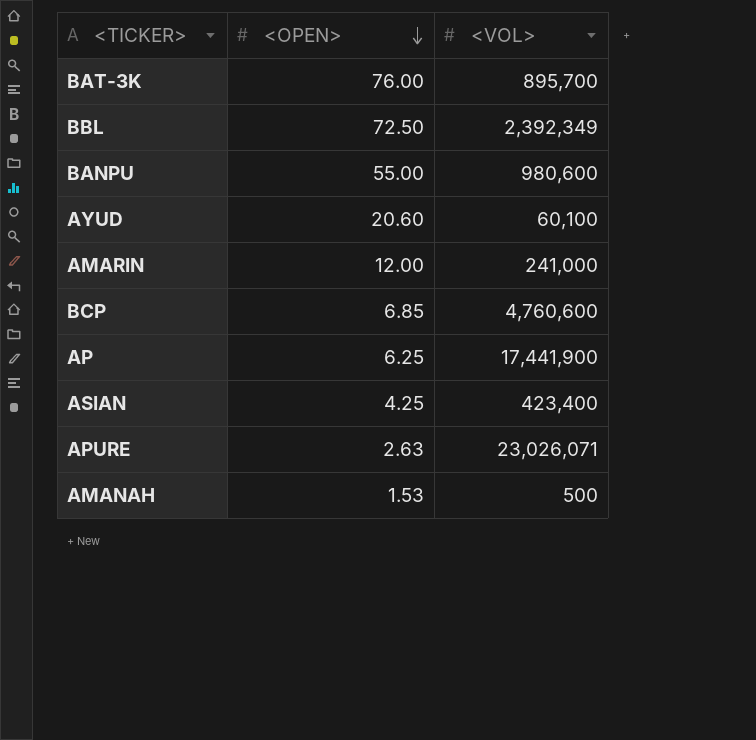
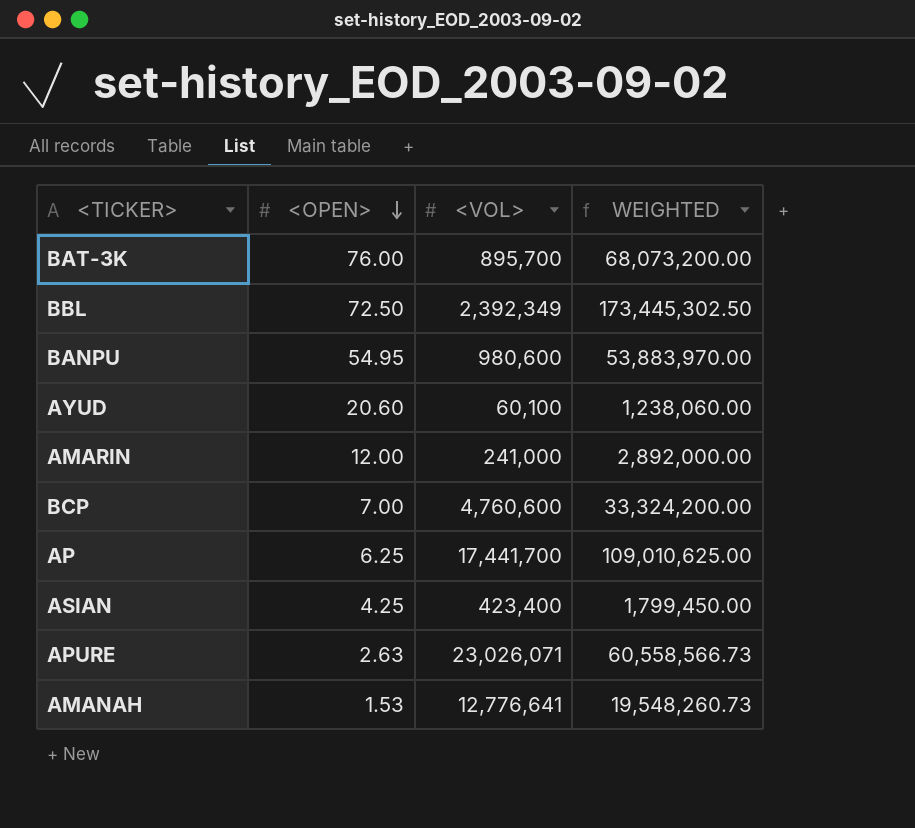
column WEIGHTED | formula: none -> [<OPEN>] * [<VOL>]
BANPU | <OPEN>: 55.00 -> 54.95
BCP | <OPEN>: 6.85 -> 7.00
AP | <VOL>: 17,441,900 -> 17,441,700
AMANAH | <VOL>: 500 -> 12,776,641

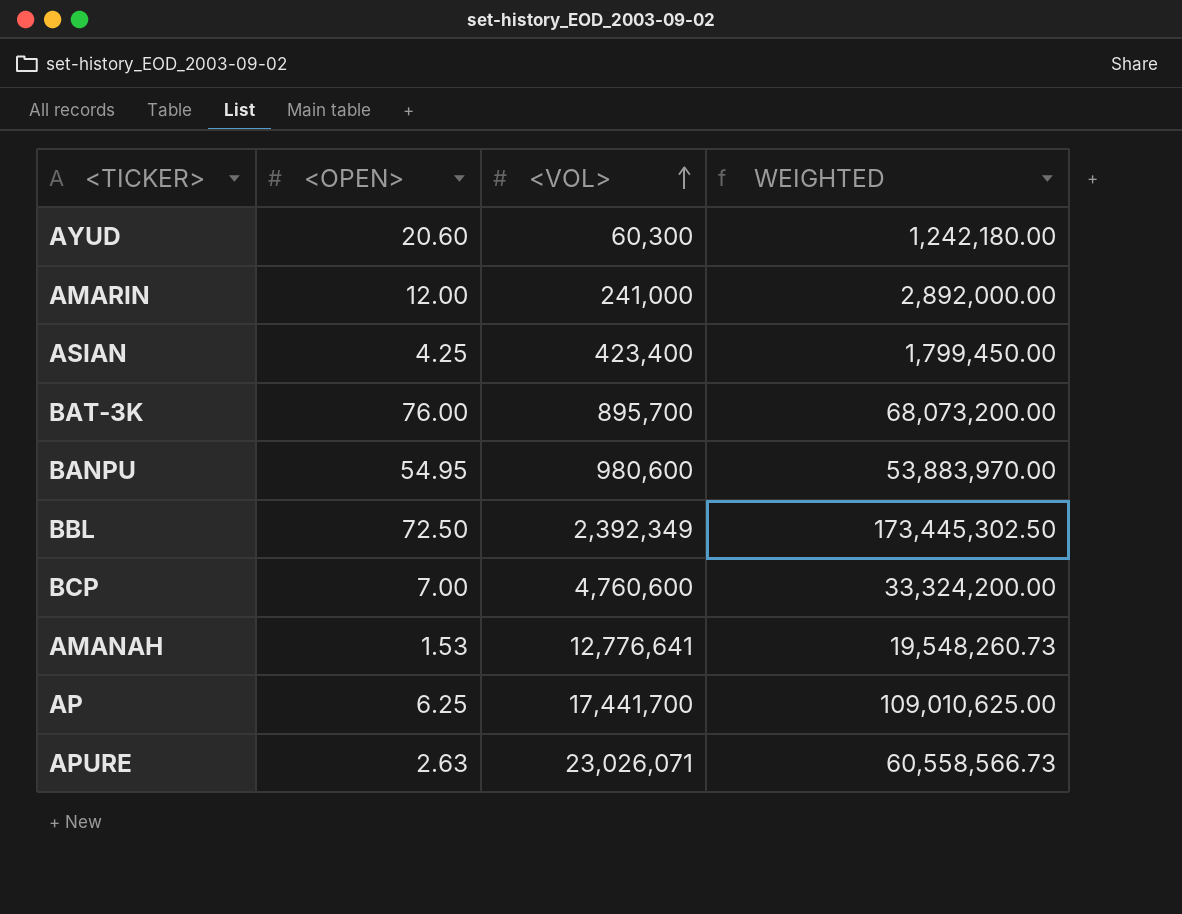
row order: <OPEN> descending -> <VOL> ascending
AYUD | <VOL>: 60,100 -> 60,300
AYUD | WEIGHTED: 1,238,060.00 -> 1,242,180.00

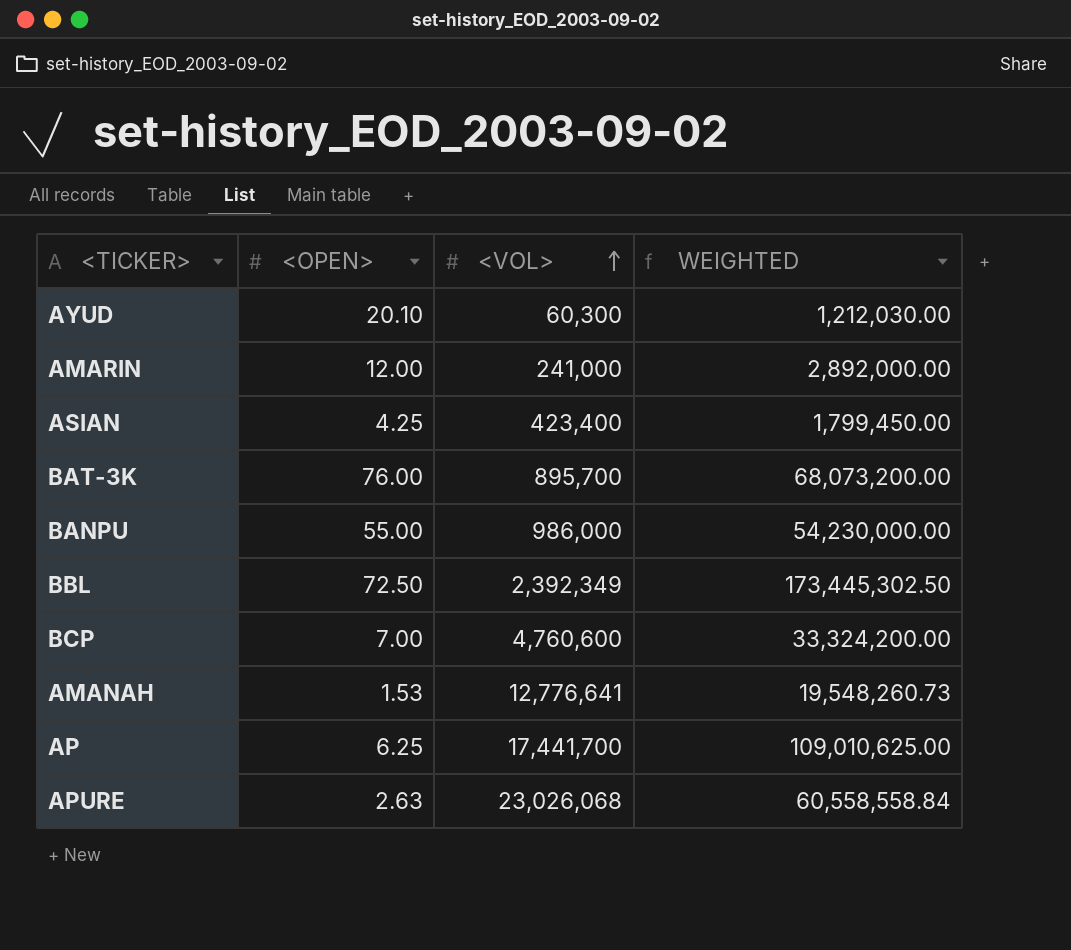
AYUD | <OPEN>: 20.60 -> 20.10
AYUD | WEIGHTED: 1,242,180.00 -> 1,212,030.00
BANPU | <OPEN>: 54.95 -> 55.00
BANPU | <VOL>: 980,600 -> 986,000
BANPU | WEIGHTED: 53,883,970.00 -> 54,230,000.00
APURE | <VOL>: 23,026,071 -> 23,026,068
APURE | WEIGHTED: 60,558,566.73 -> 60,558,558.84

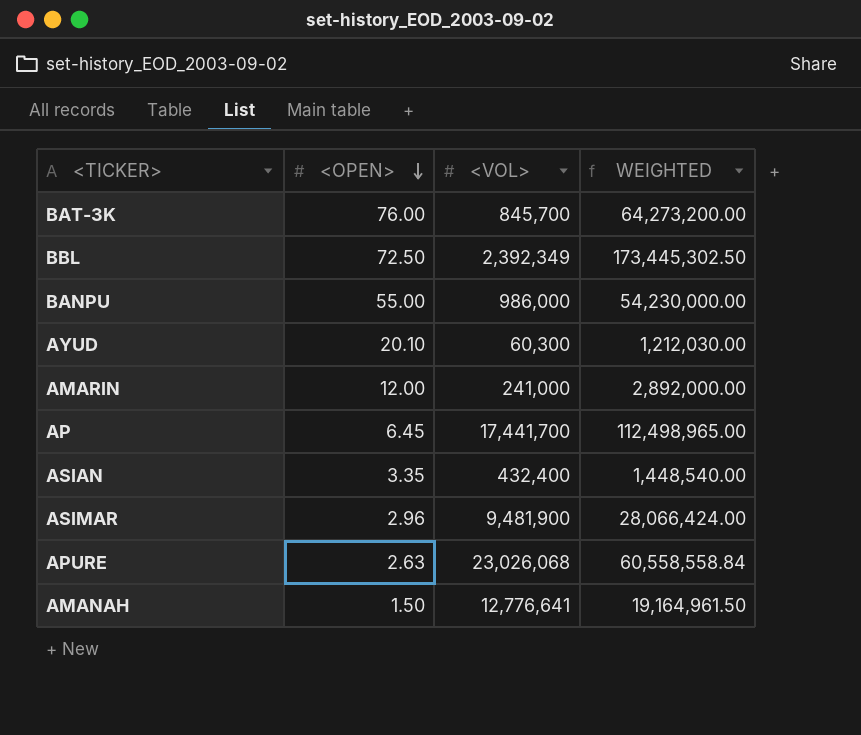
row order: <VOL> ascending -> <OPEN> descending
row BCP: 7.00 | 4,760,600 | 33,324,200.00 -> none
BAT-3K | <VOL>: 895,700 -> 845,700
BAT-3K | WEIGHTED: 68,073,200.00 -> 64,273,200.00
AP | <OPEN>: 6.25 -> 6.45
AP | WEIGHTED: 109,010,625.00 -> 112,498,965.00
ASIAN | <OPEN>: 4.25 -> 3.35
ASIAN | <VOL>: 423,400 -> 432,400
ASIAN | WEIGHTED: 1,799,450.00 -> 1,448,540.00
row ASIMAR: none -> 2.96 | 9,481,900 | 28,066,424.00
AMANAH | <OPEN>: 1.53 -> 1.50
AMANAH | WEIGHTED: 19,548,260.73 -> 19,164,961.50

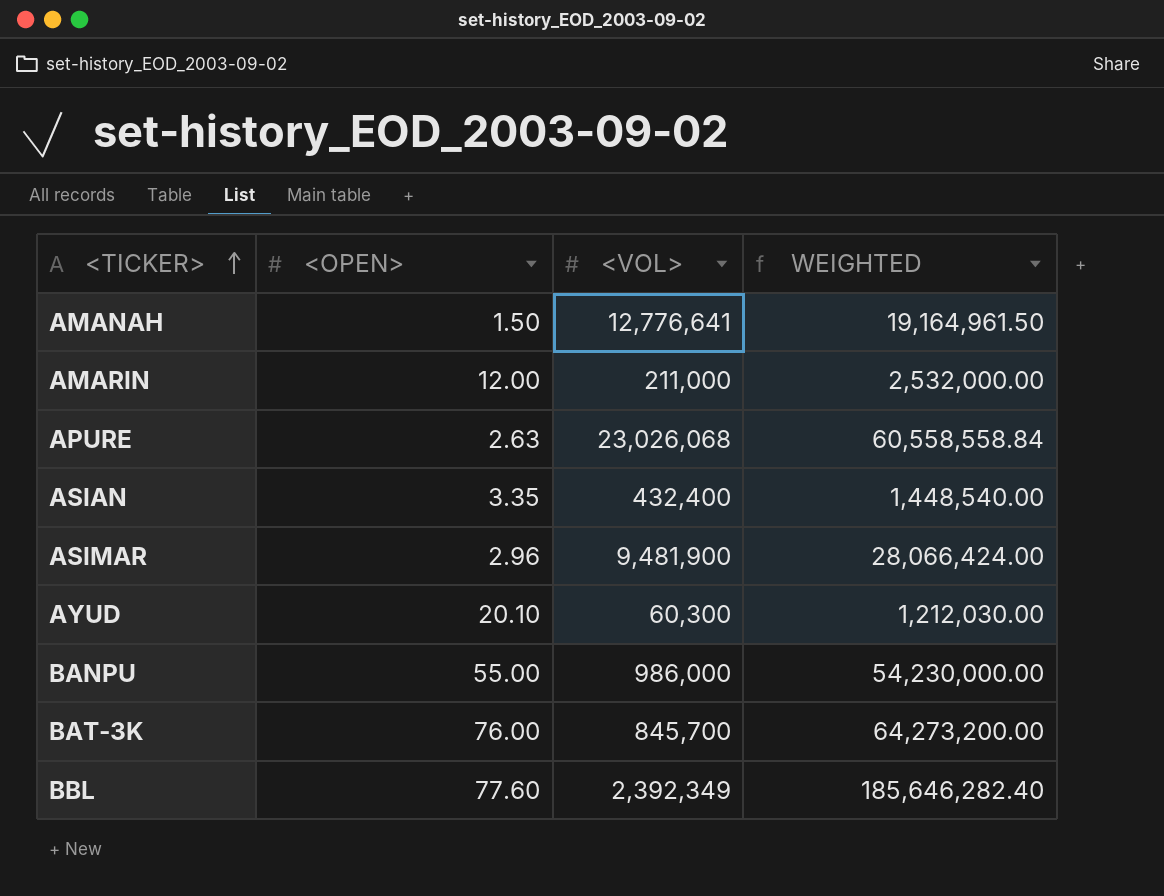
row order: <OPEN> descending -> <TICKER> ascending
row AP: 6.45 | 17,441,700 | 112,498,965.00 -> none
AMARIN | <VOL>: 241,000 -> 211,000
AMARIN | WEIGHTED: 2,892,000.00 -> 2,532,000.00
BBL | <OPEN>: 72.50 -> 77.60
BBL | WEIGHTED: 173,445,302.50 -> 185,646,282.40

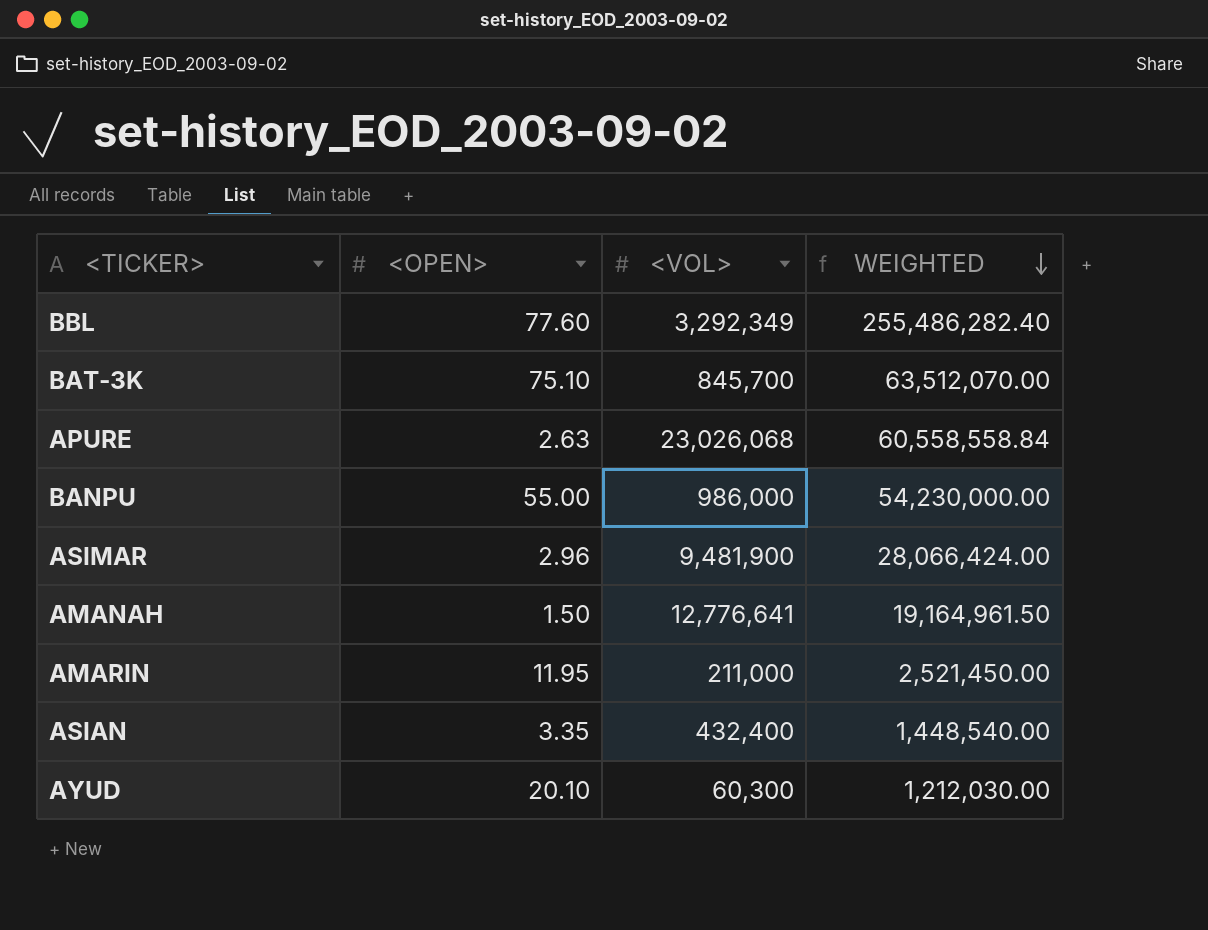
row order: <TICKER> ascending -> WEIGHTED descending
BBL | <VOL>: 2,392,349 -> 3,292,349
BBL | WEIGHTED: 185,646,282.40 -> 255,486,282.40
BAT-3K | <OPEN>: 76.00 -> 75.10
BAT-3K | WEIGHTED: 64,273,200.00 -> 63,512,070.00
AMARIN | <OPEN>: 12.00 -> 11.95
AMARIN | WEIGHTED: 2,532,000.00 -> 2,521,450.00

